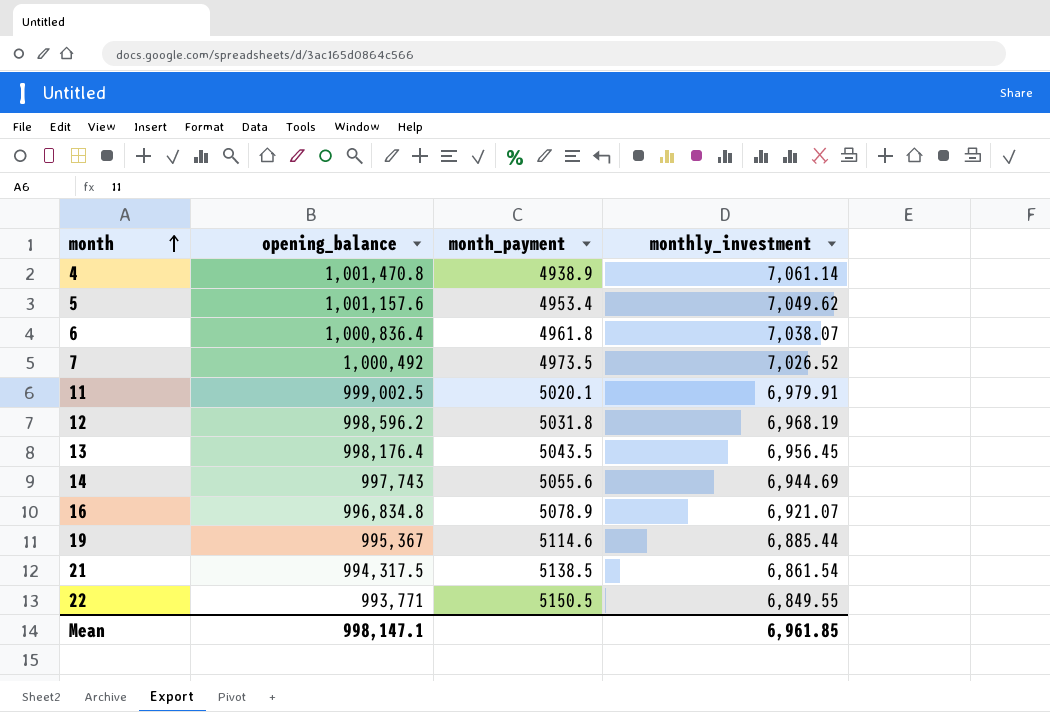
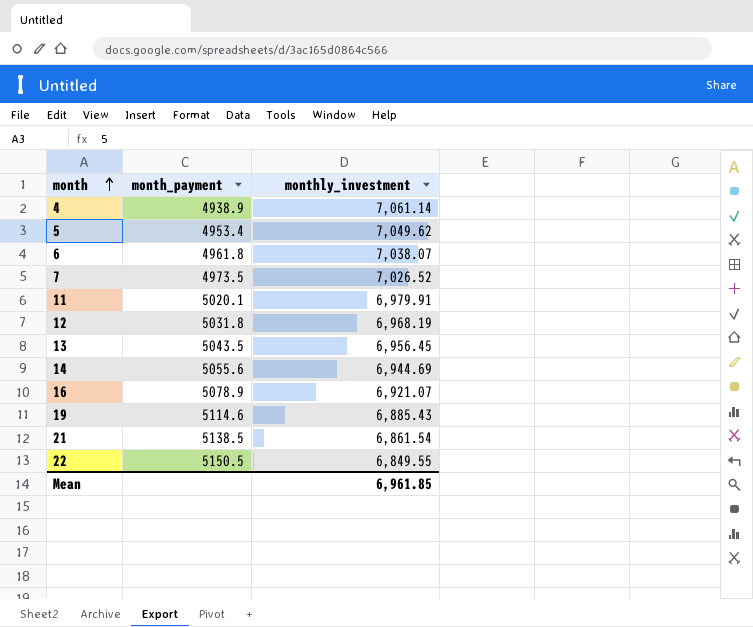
column opening_balance | position: 2 -> none
19 | monthly_investment: 6,885.44 -> 6,885.43

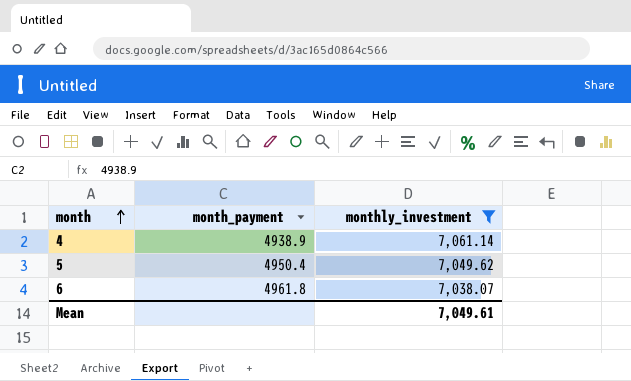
filter: none -> monthly_investment >= 7,038.07
5 | month_payment: 4953.4 -> 4950.4
Mean | monthly_investment: 6,961.85 -> 7,049.61

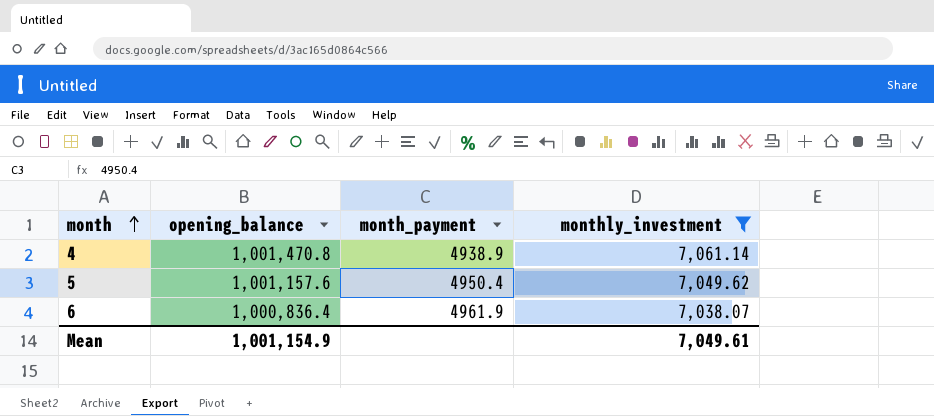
column opening_balance | position: none -> 2
6 | month_payment: 4961.8 -> 4961.9

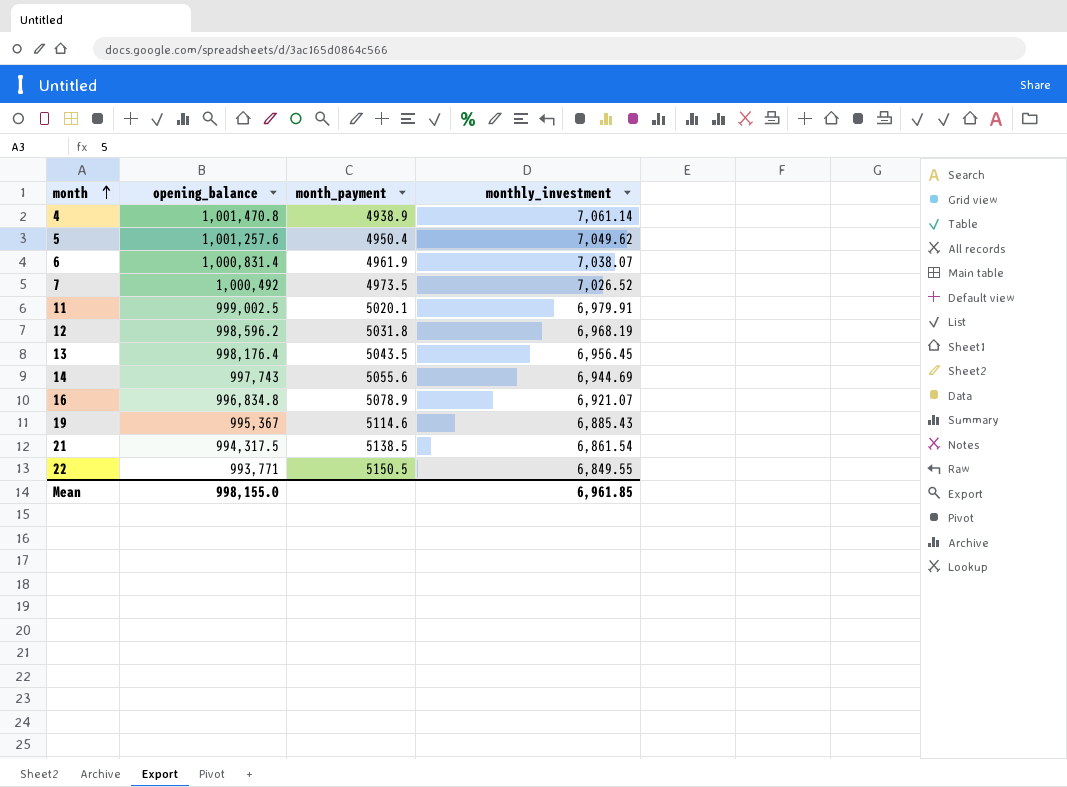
filter: monthly_investment >= 7,038.07 -> none
5 | opening_balance: 1,001,157.6 -> 1,001,257.6
6 | opening_balance: 1,000,836.4 -> 1,000,831.4
Mean | opening_balance: 1,001,154.9 -> 998,155.0
Mean | monthly_investment: 7,049.61 -> 6,961.85

